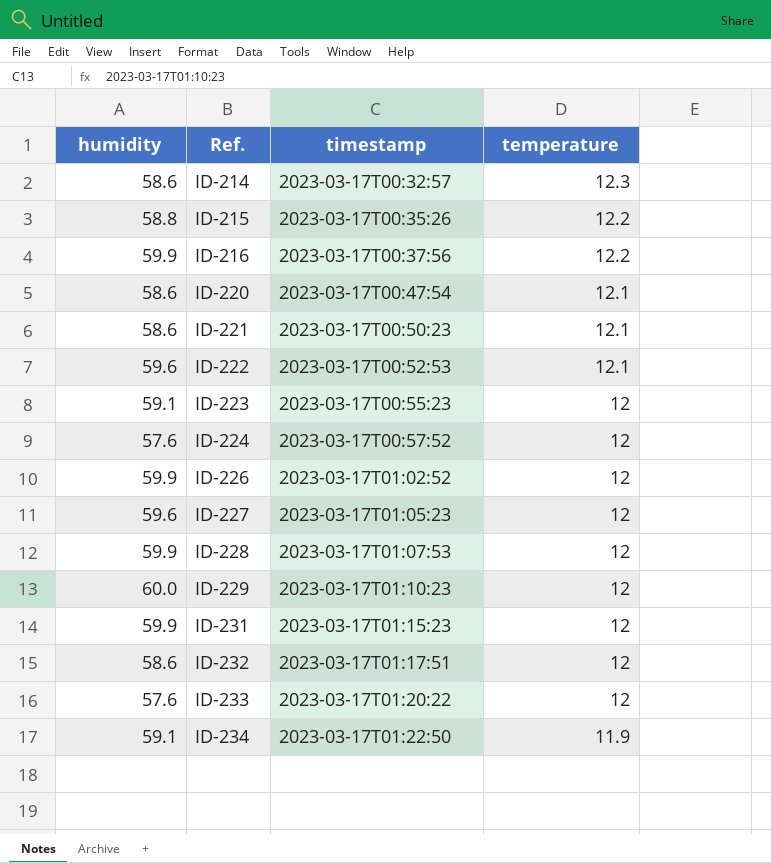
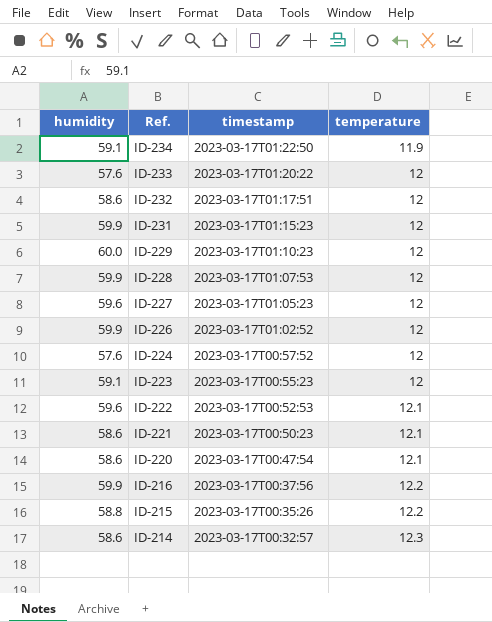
row order: Ref. ascending -> Ref. descending

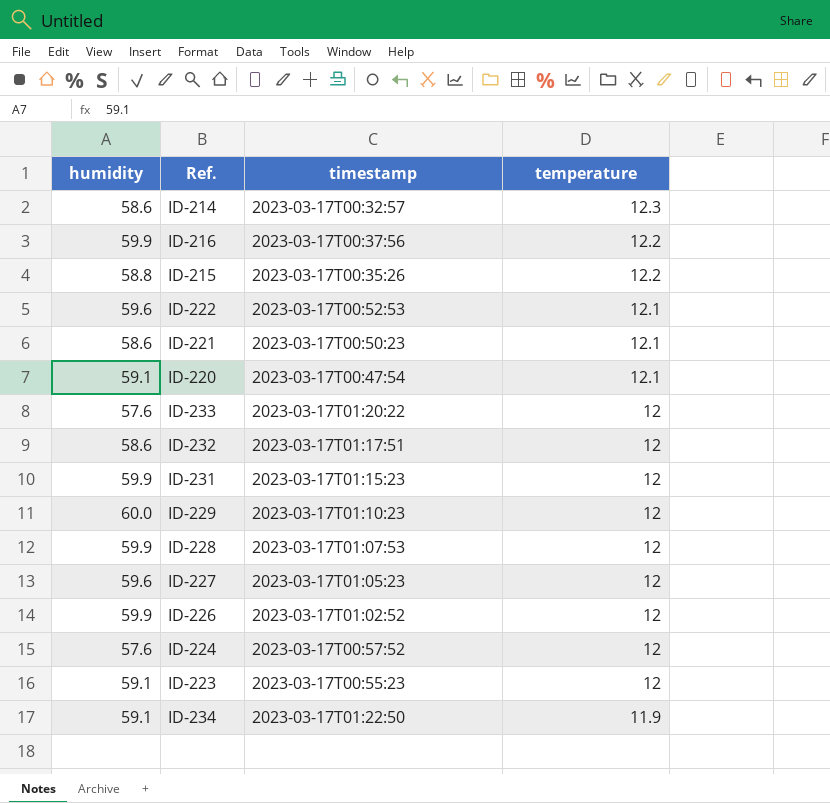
row order: Ref. descending -> temperature descending
ID-220 | humidity: 58.6 -> 59.1

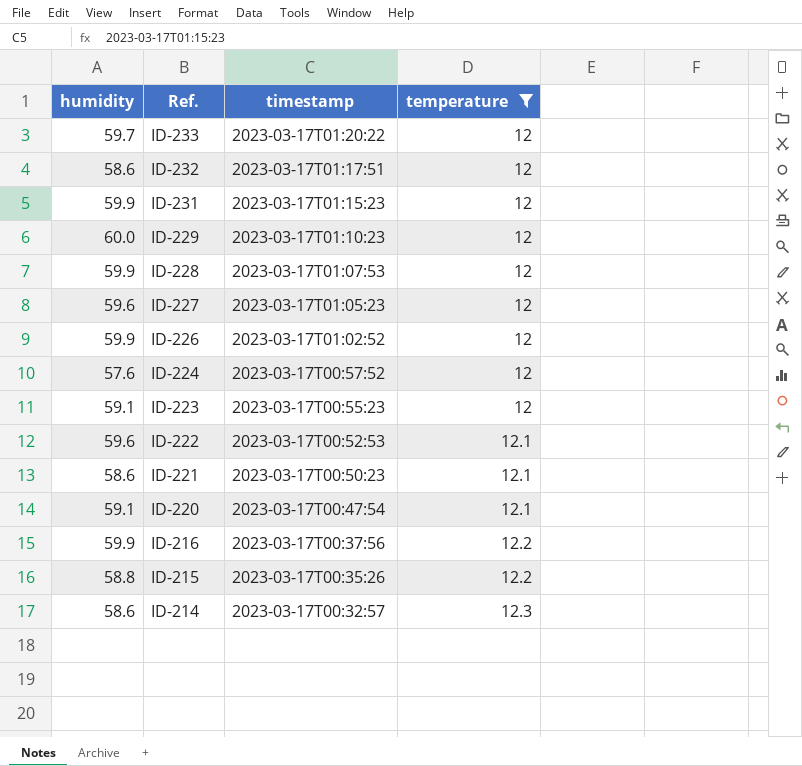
filter: none -> temperature != 11.9
row order: temperature descending -> Ref. descending
ID-233 | humidity: 57.6 -> 59.7

